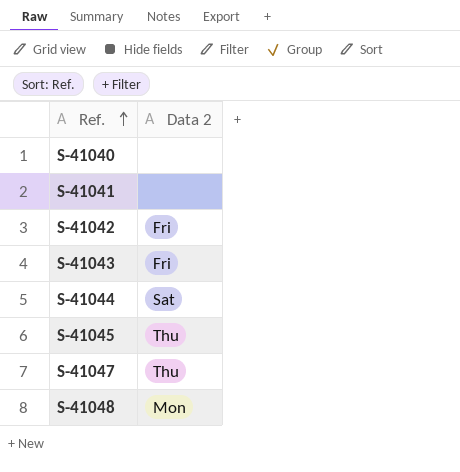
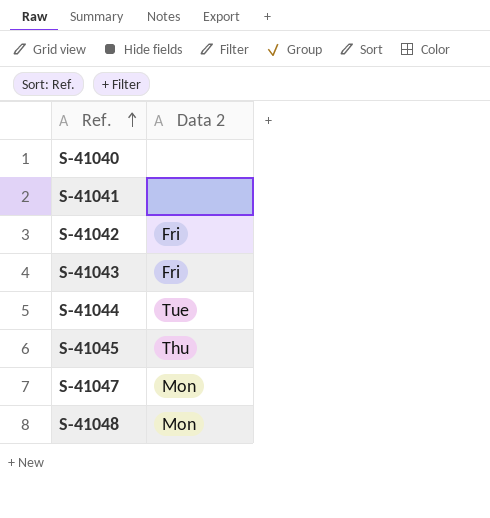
S-41044 | Data 2: Sat -> Tue
S-41047 | Data 2: Thu -> Mon

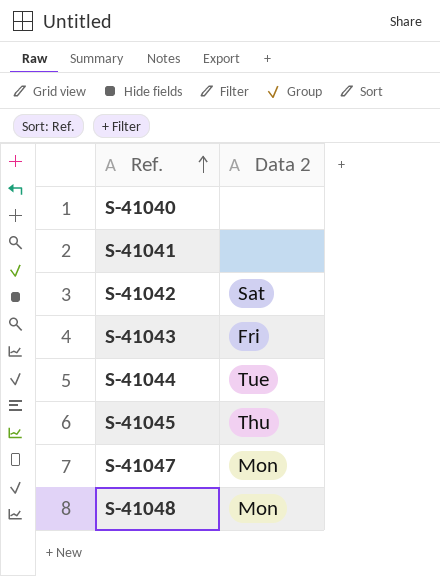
S-41042 | Data 2: Fri -> Sat

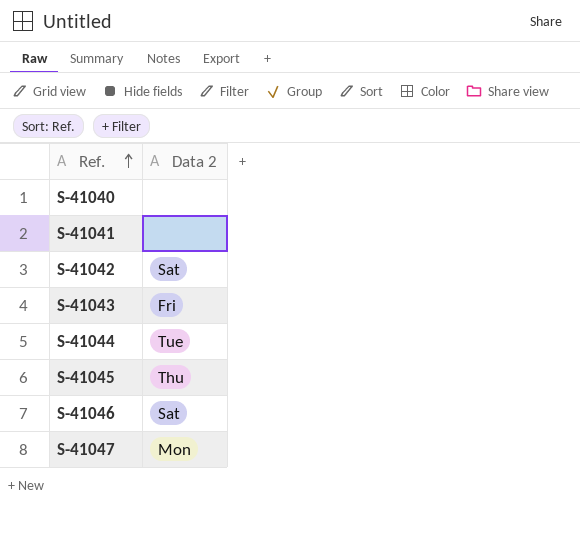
row S-41048: Mon -> none
row S-41046: none -> Sat

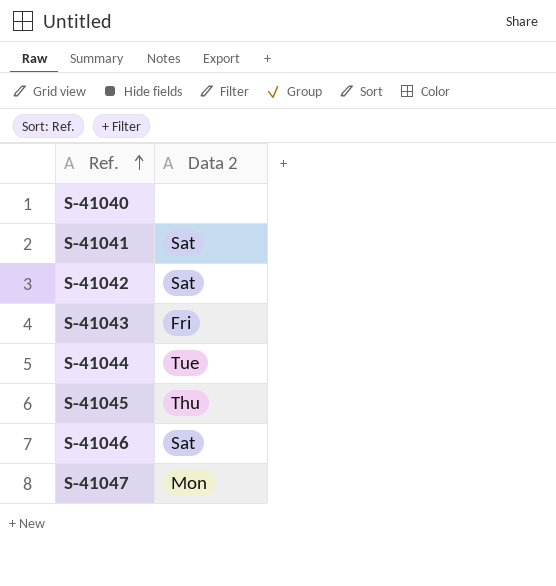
S-41041 | Data 2: none -> Sat

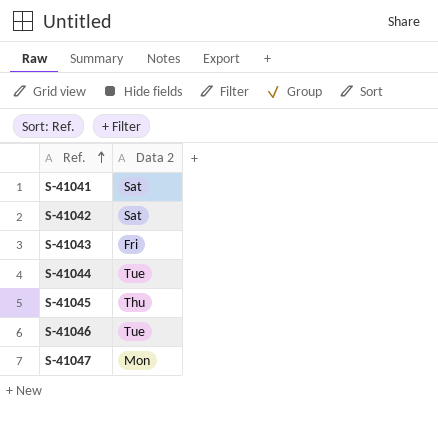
row S-41040: none -> none
S-41046 | Data 2: Sat -> Tue

